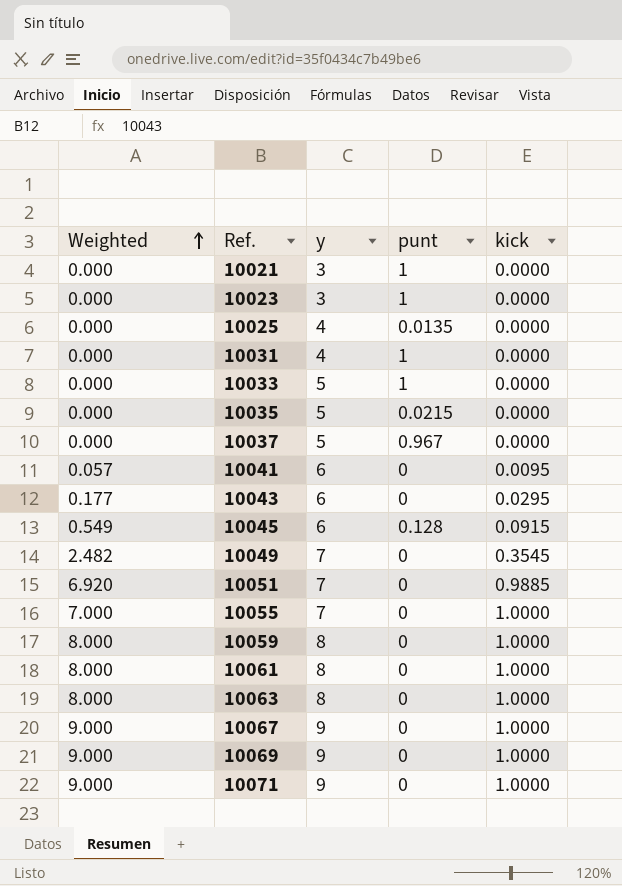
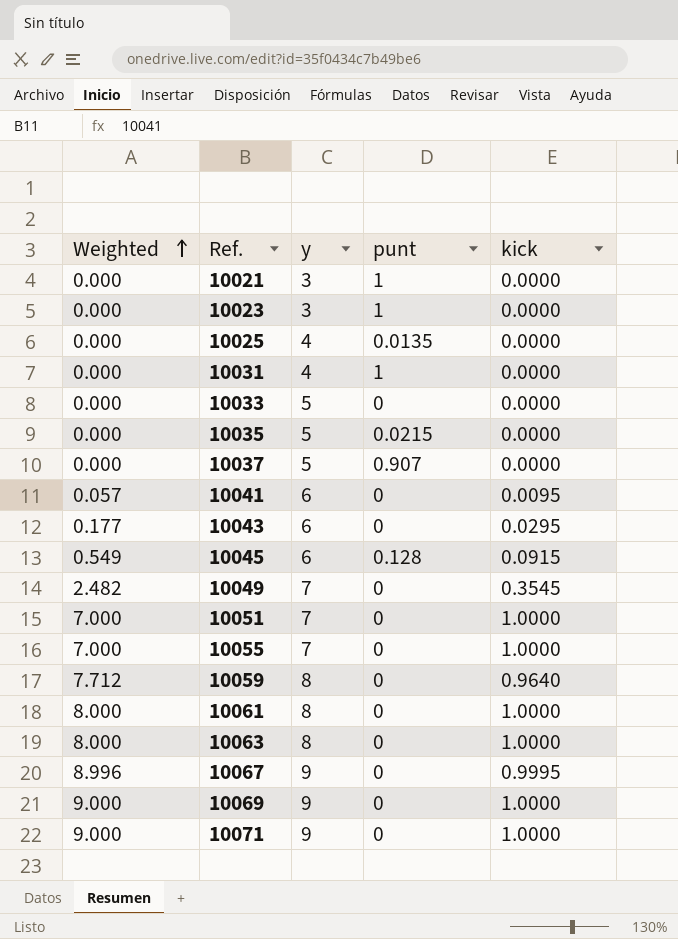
10033 | punt: 1 -> 0
10037 | punt: 0.967 -> 0.907
10051 | Weighted: 6.920 -> 7.000
10051 | kick: 0.9885 -> 1.0000
10059 | Weighted: 8.000 -> 7.712
10059 | kick: 1.0000 -> 0.9640
10067 | Weighted: 9.000 -> 8.996
10067 | kick: 1.0000 -> 0.9995

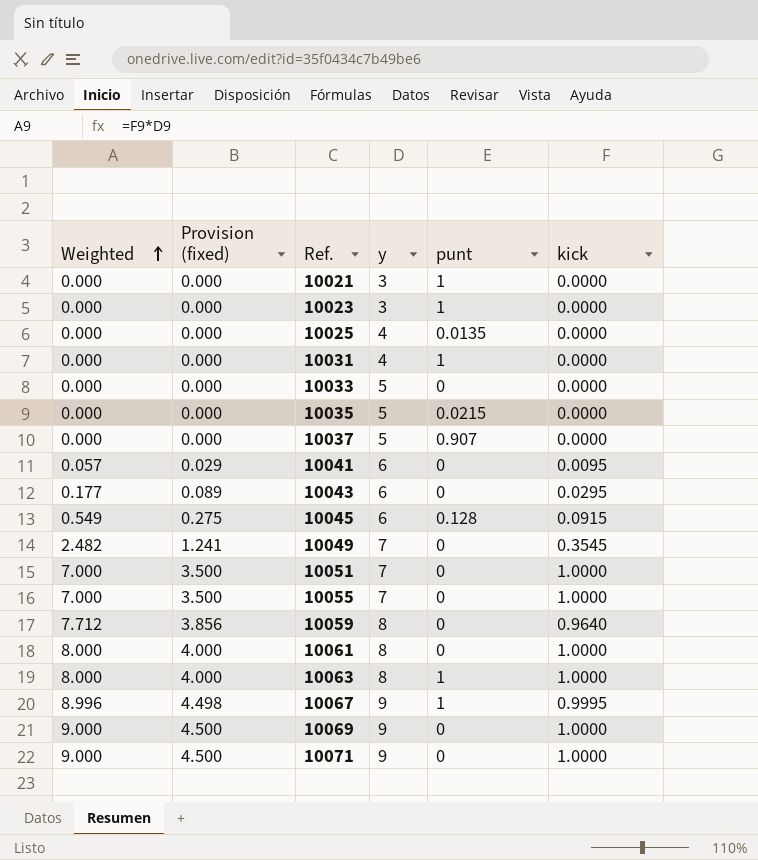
column Provision (fixed) | formula: none -> [Weighted] * 0.5
10063 | punt: 0 -> 1
10067 | punt: 0 -> 1

